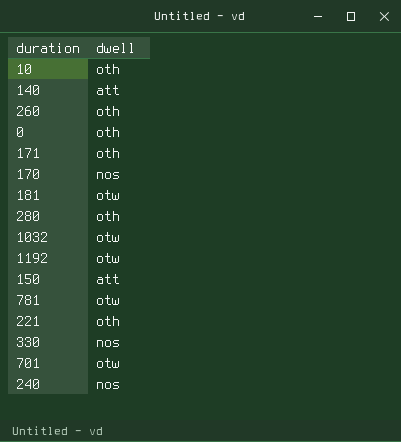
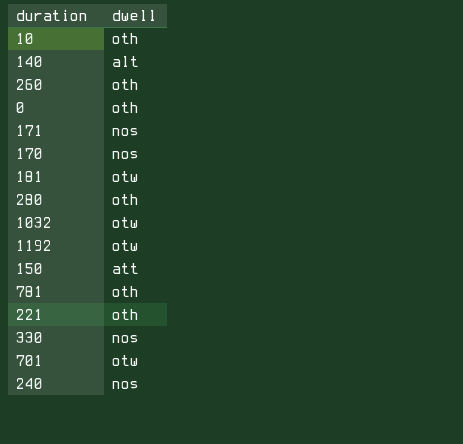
140 | dwell: att -> alt
171 | dwell: oth -> nos
781 | dwell: otw -> oth

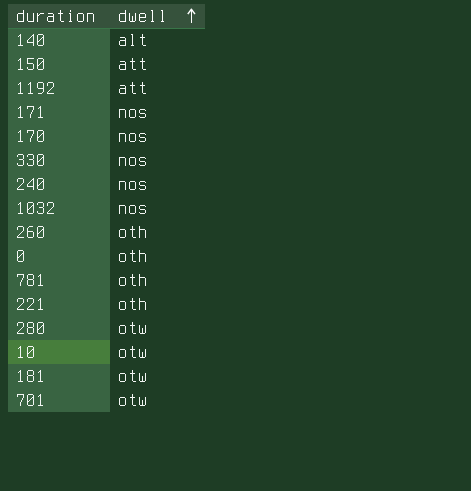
row order: none -> dwell ascending
1192 | dwell: otw -> att
1032 | dwell: otw -> nos
280 | dwell: oth -> otw
10 | dwell: oth -> otw

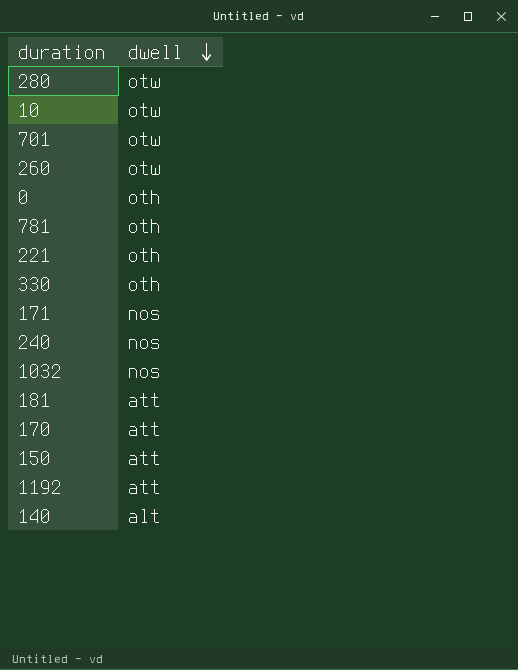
row order: dwell ascending -> dwell descending
260 | dwell: oth -> otw
330 | dwell: nos -> oth
181 | dwell: otw -> att
170 | dwell: nos -> att

